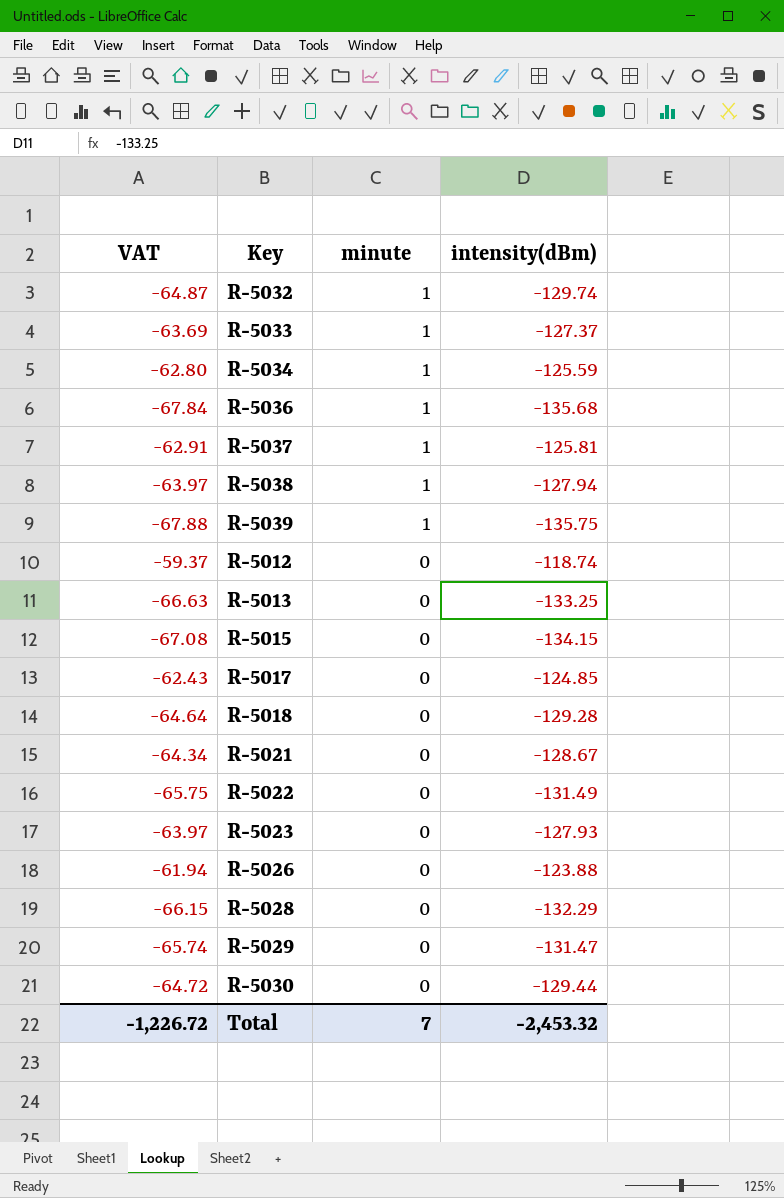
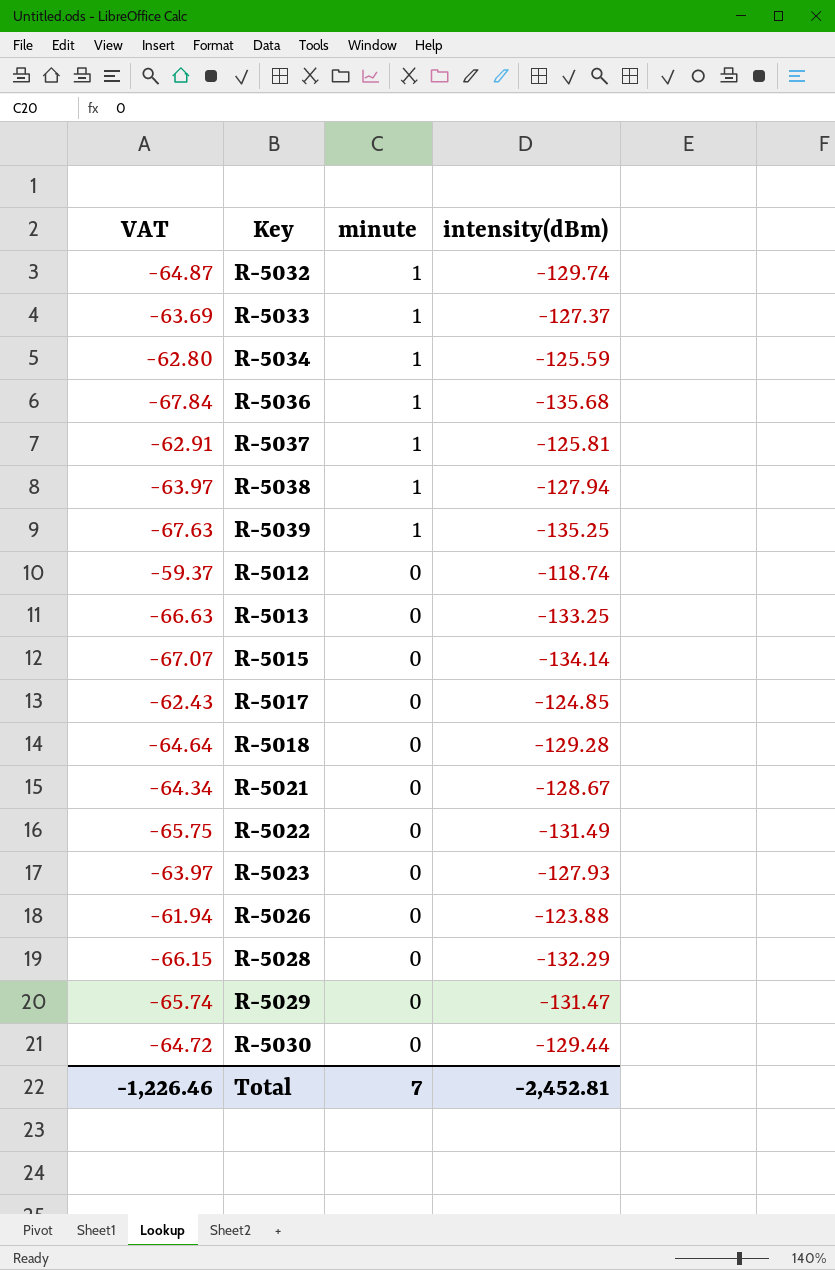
R-5039 | VAT: -67.88 -> -67.63
R-5039 | intensity(dBm): -135.75 -> -135.25
R-5015 | VAT: -67.08 -> -67.07
R-5015 | intensity(dBm): -134.15 -> -134.14
Total | VAT: -1,226.72 -> -1,226.46
Total | intensity(dBm): -2,453.32 -> -2,452.81

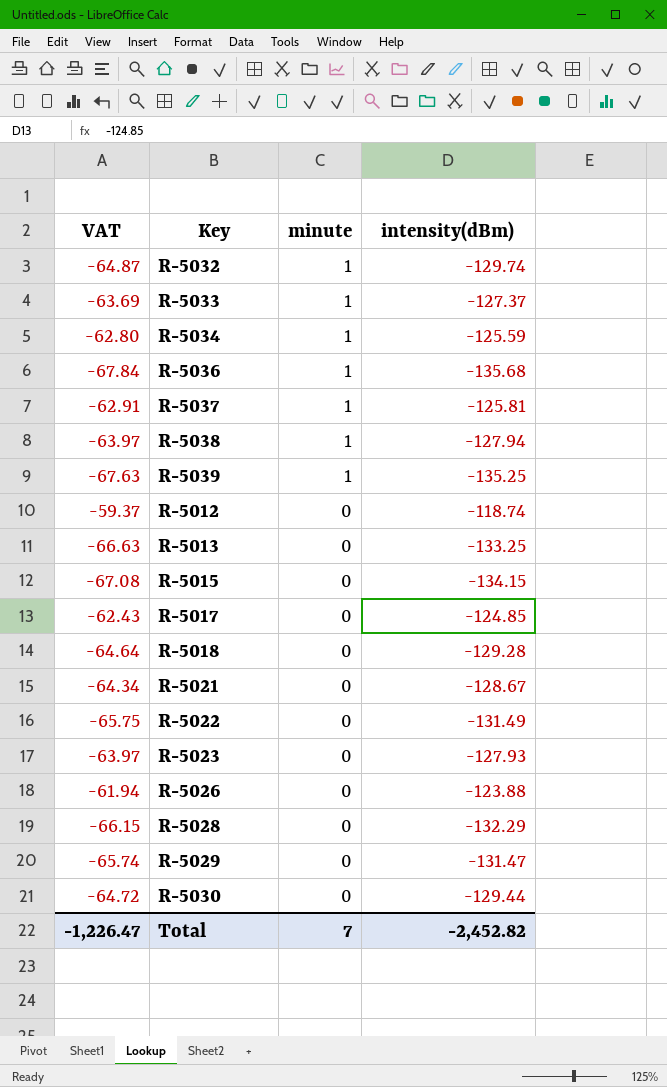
R-5015 | VAT: -67.07 -> -67.08
R-5015 | intensity(dBm): -134.14 -> -134.15
Total | VAT: -1,226.46 -> -1,226.47
Total | intensity(dBm): -2,452.81 -> -2,452.82

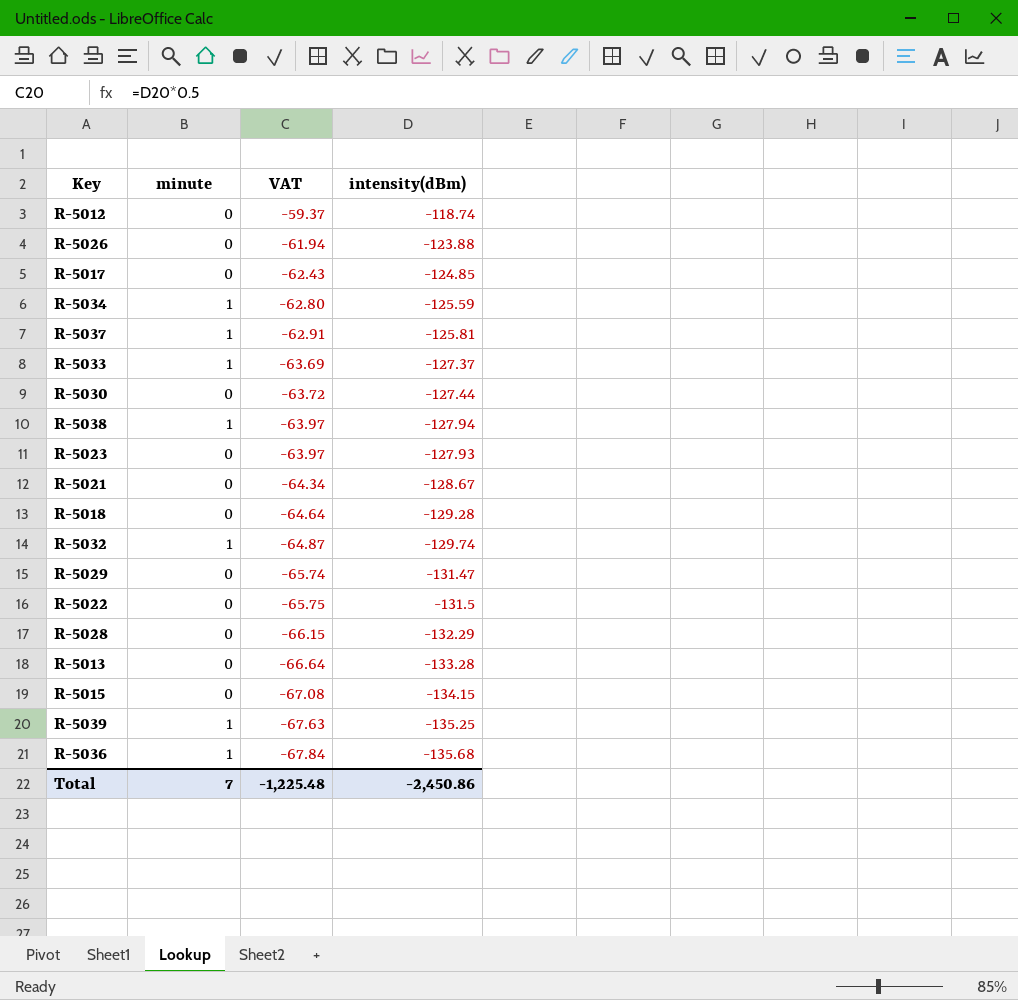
row order: minute descending -> VAT descending
column VAT | position: 1 -> 3
R-5030 | VAT: -64.72 -> -63.72
R-5030 | intensity(dBm): -129.44 -> -127.44
R-5022 | intensity(dBm): -131.49 -> -131.5
R-5013 | VAT: -66.63 -> -66.64
R-5013 | intensity(dBm): -133.25 -> -133.28
Total | VAT: -1,226.47 -> -1,225.48
Total | intensity(dBm): -2,452.82 -> -2,450.86

